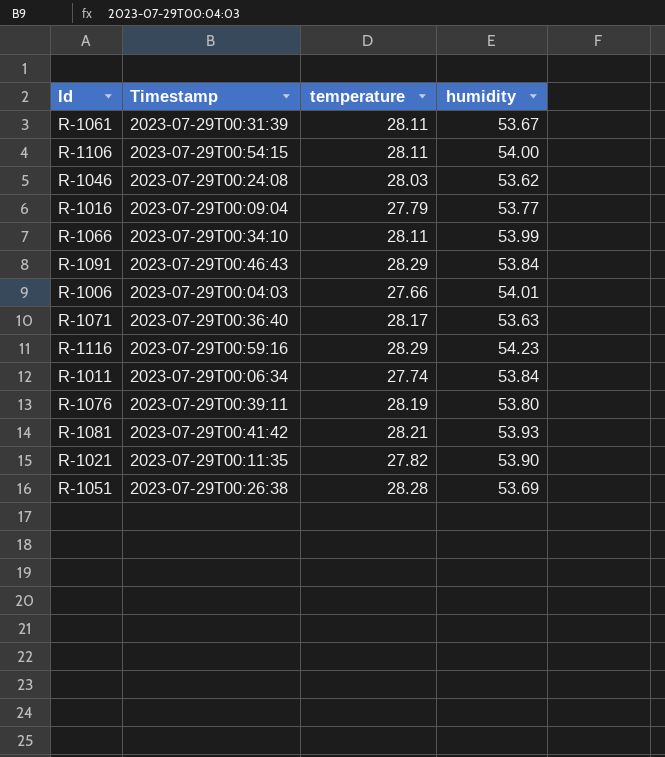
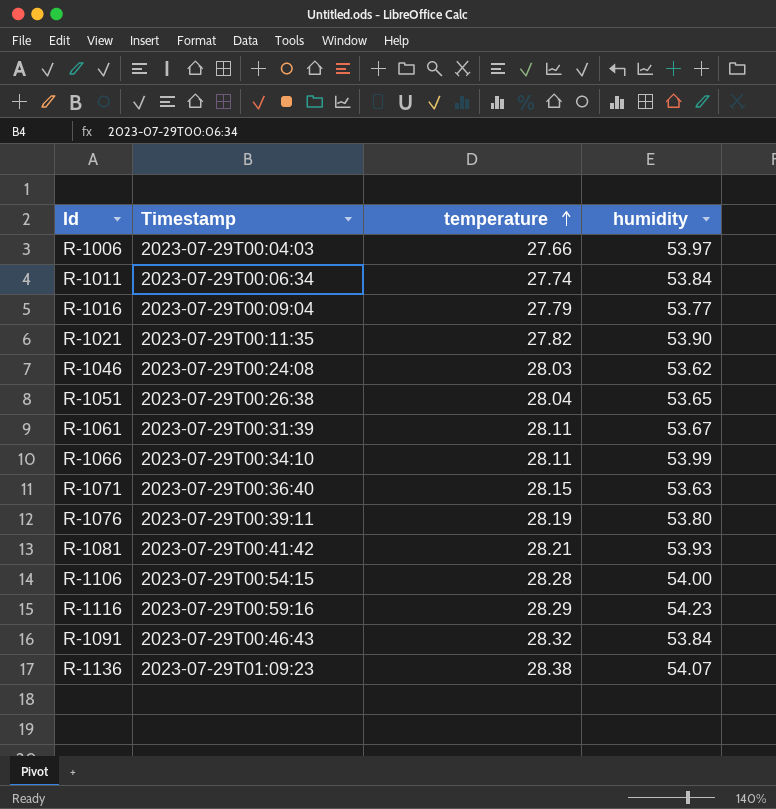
row order: none -> temperature ascending
R-1006 | humidity: 54.01 -> 53.97
R-1051 | temperature: 28.28 -> 28.04
R-1051 | humidity: 53.69 -> 53.65
R-1071 | temperature: 28.17 -> 28.15
R-1106 | temperature: 28.11 -> 28.28
R-1091 | temperature: 28.29 -> 28.32
row R-1136: none -> 2023-07-29T01:09:23 | 28.38 | 54.07

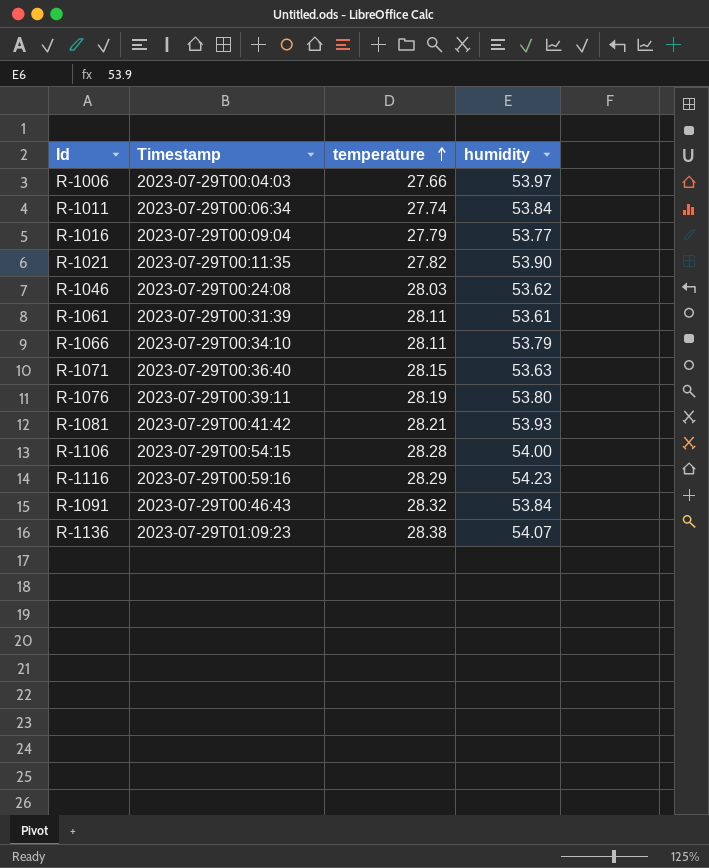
row R-1051: 2023-07-29T00:26:38 | 28.04 | 53.65 -> none
R-1061 | humidity: 53.67 -> 53.61
R-1066 | humidity: 53.99 -> 53.79

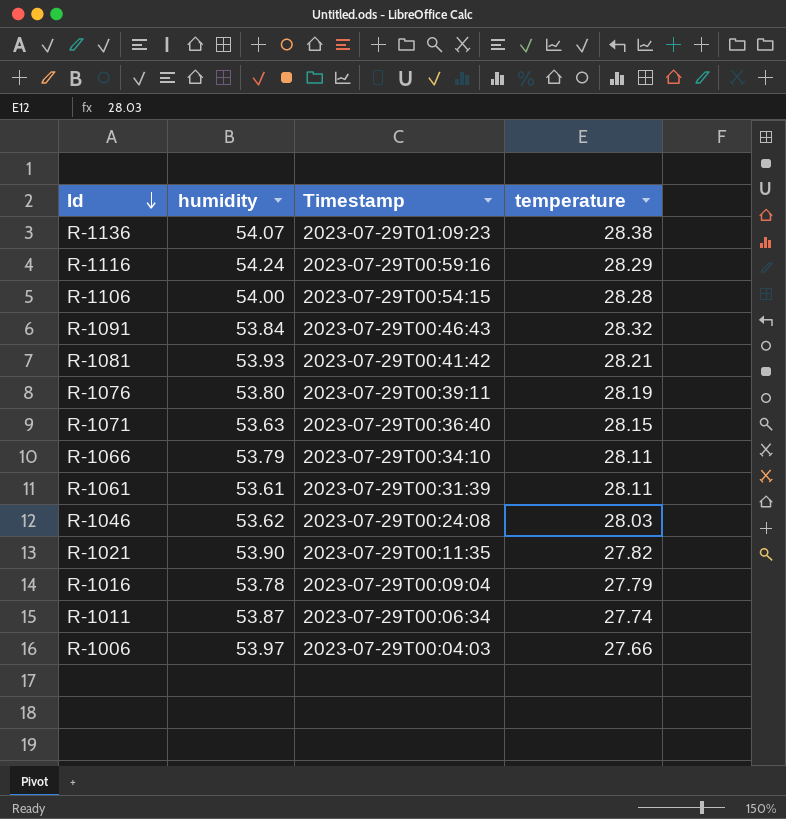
row order: temperature ascending -> Id descending
column humidity | position: 4 -> 2
R-1116 | humidity: 54.23 -> 54.24
R-1016 | humidity: 53.77 -> 53.78
R-1011 | humidity: 53.84 -> 53.87

